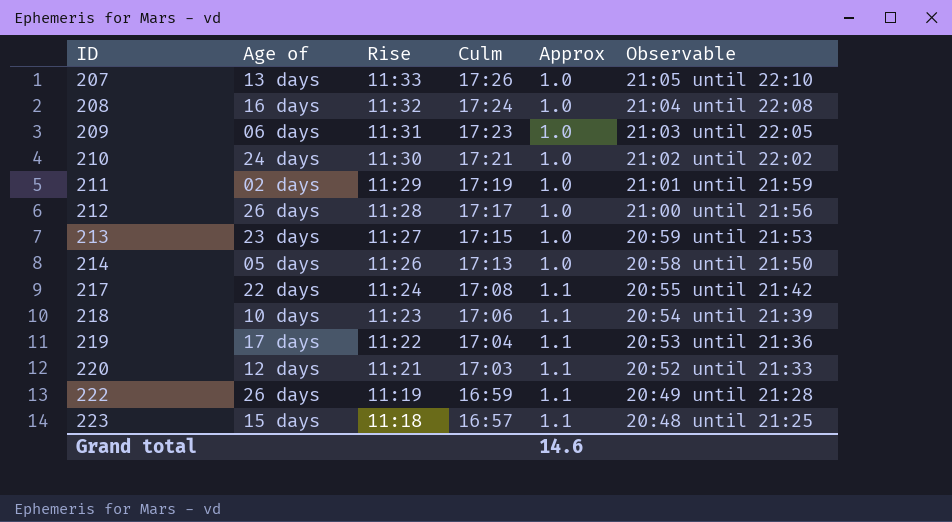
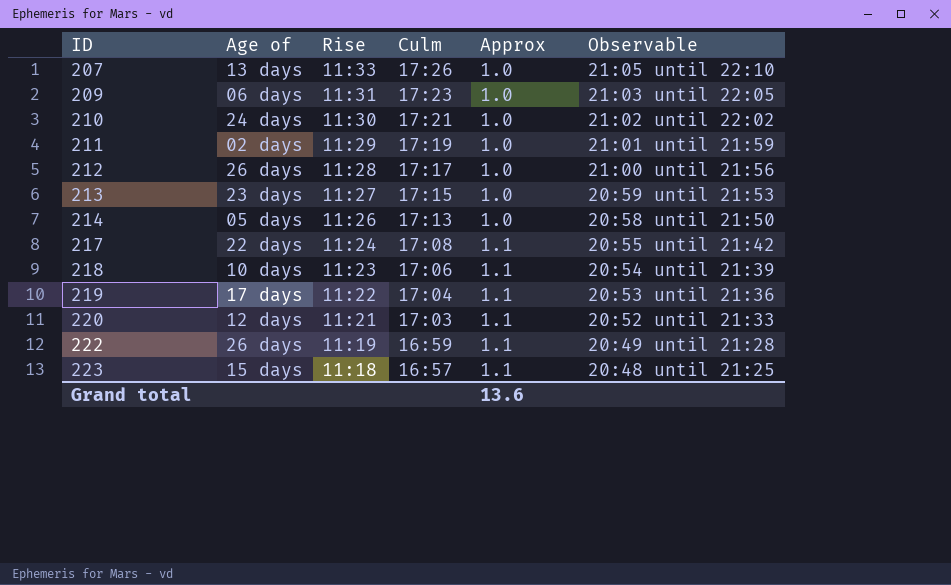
row 208: 16 days | 11:32 | 17:24 | 1.0 | 21:04 until 22:08 -> none
Grand total | Approx: 14.6 -> 13.6

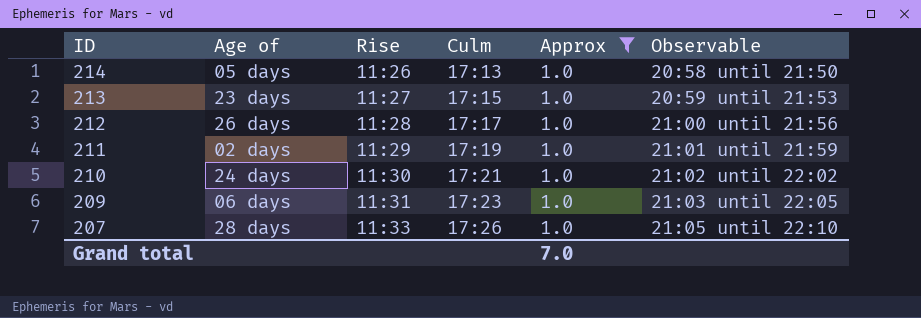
filter: none -> Approx = 1.0
row order: ID ascending -> ID descending
207 | Age of: 13 days -> 28 days
Grand total | Approx: 13.6 -> 7.0

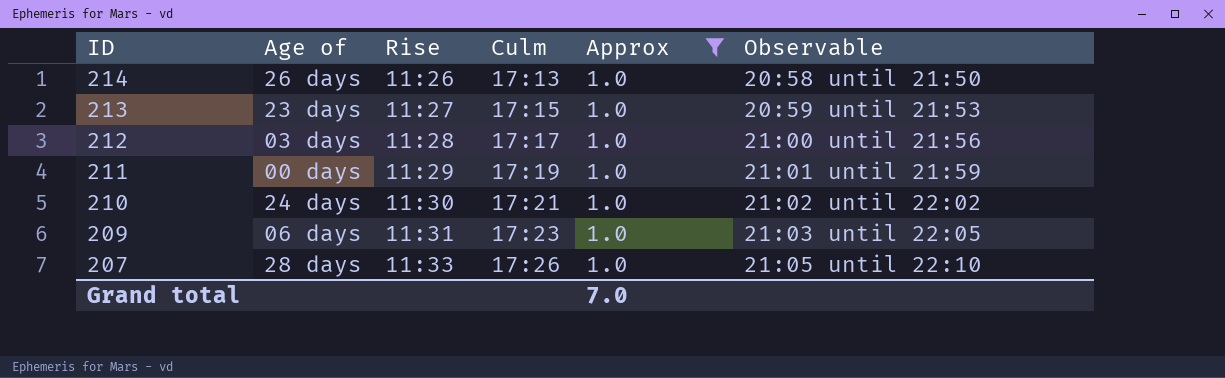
214 | Age of: 05 days -> 26 days
212 | Age of: 26 days -> 03 days
211 | Age of: 02 days -> 00 days

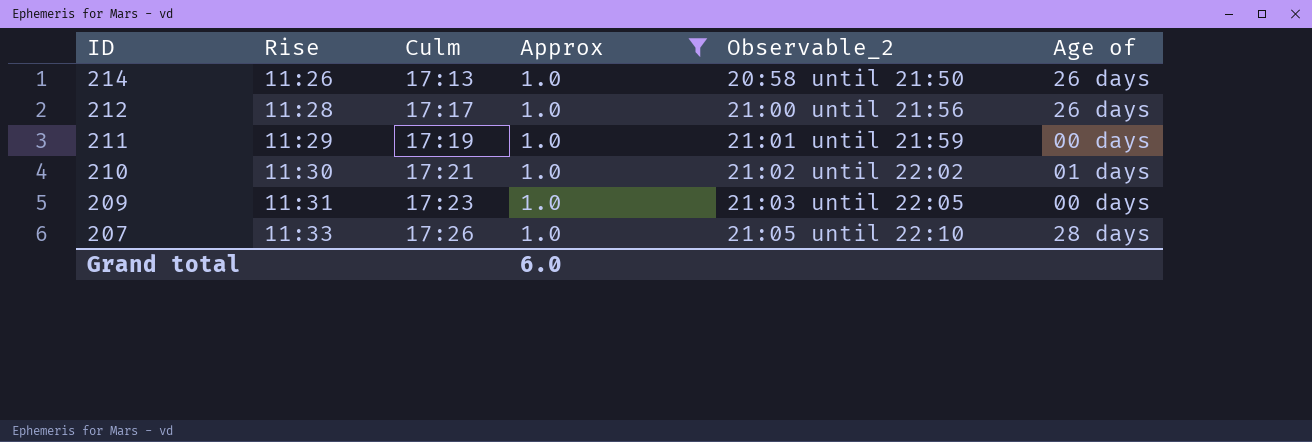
column name: Observable -> Observable_2
column Age of | position: 2 -> 6
row 213: 23 days | 11:27 | 17:15 | 1.0 | 20:59 until 21:53 -> none
212 | Age of: 03 days -> 26 days
210 | Age of: 24 days -> 01 days
209 | Age of: 06 days -> 00 days
Grand total | Approx: 7.0 -> 6.0

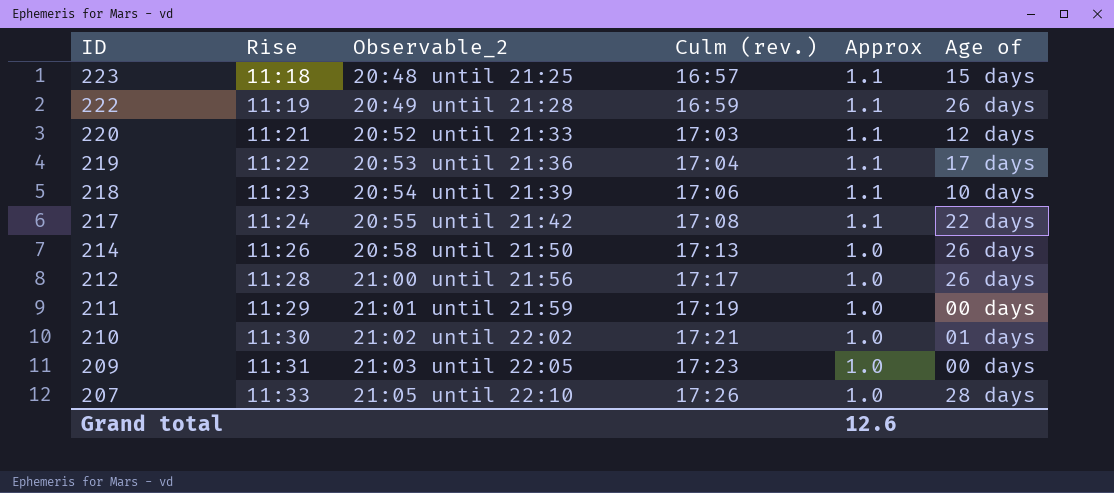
filter: Approx = 1.0 -> none
column Observable_2 | position: 5 -> 3
column name: Culm -> Culm (rev.)
Grand total | Approx: 6.0 -> 12.6

